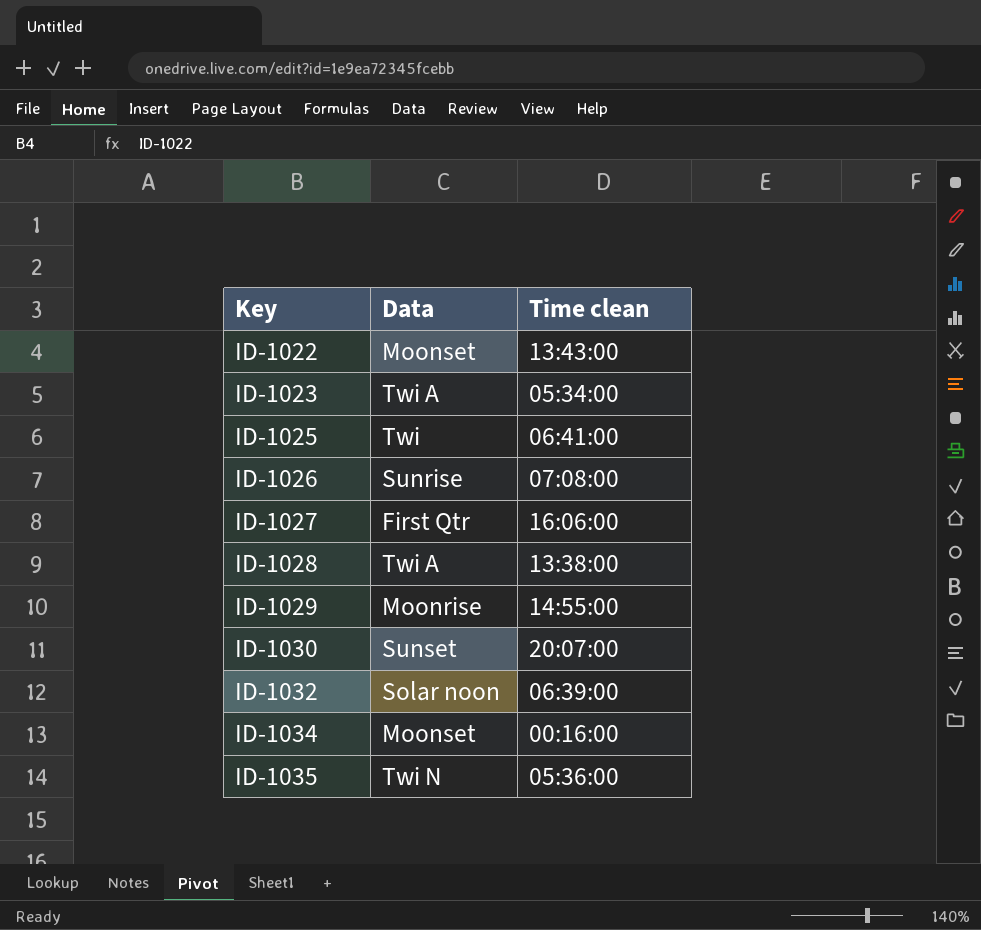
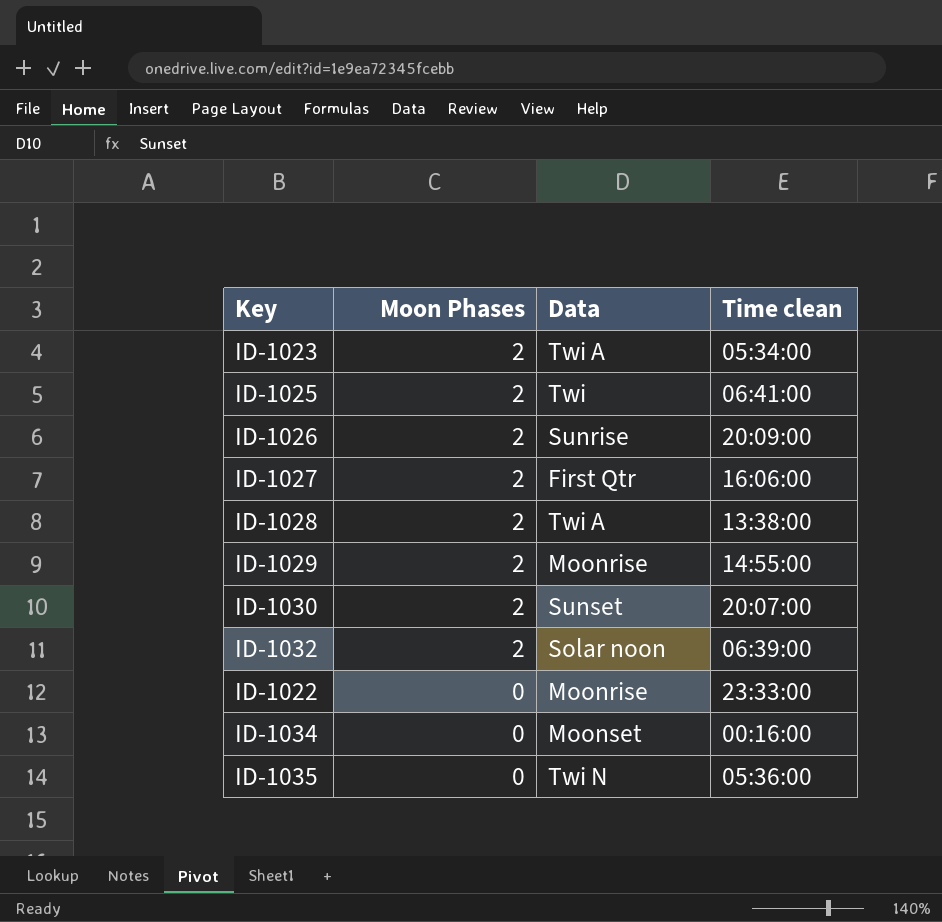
row order: Key ascending -> Moon Phases descending
column Moon Phases | position: none -> 2
ID-1026 | Time clean: 07:08:00 -> 20:09:00
ID-1022 | Data: Moonset -> Moonrise
ID-1022 | Time clean: 13:43:00 -> 23:33:00

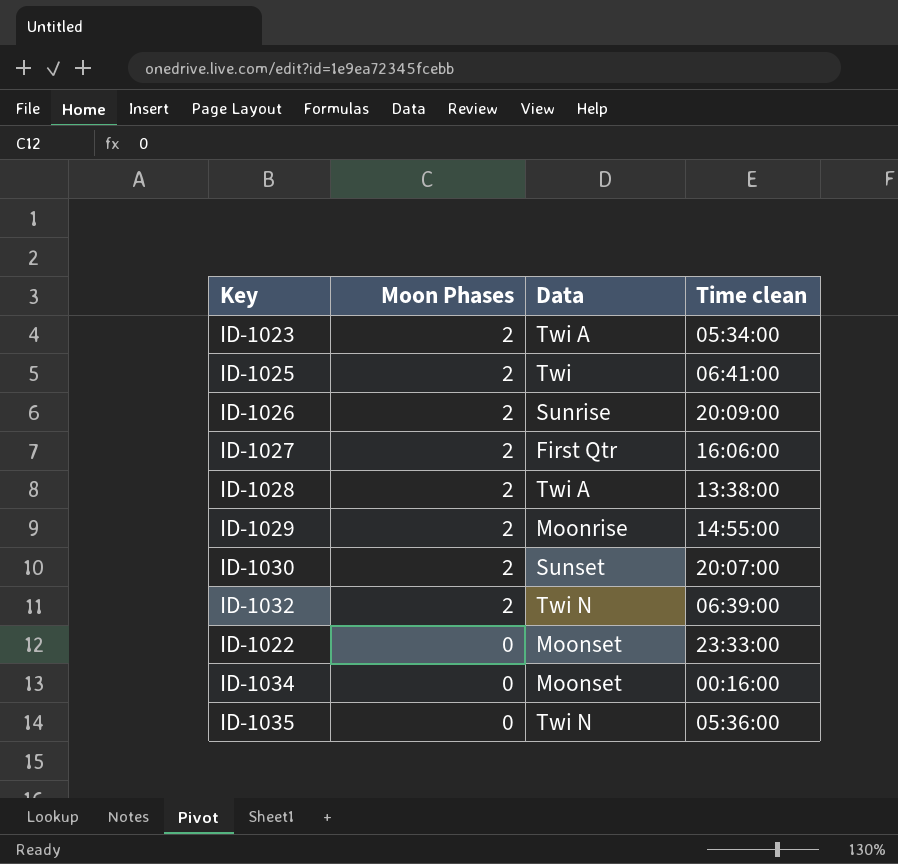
ID-1032 | Data: Solar noon -> Twi N
ID-1022 | Data: Moonrise -> Moonset

